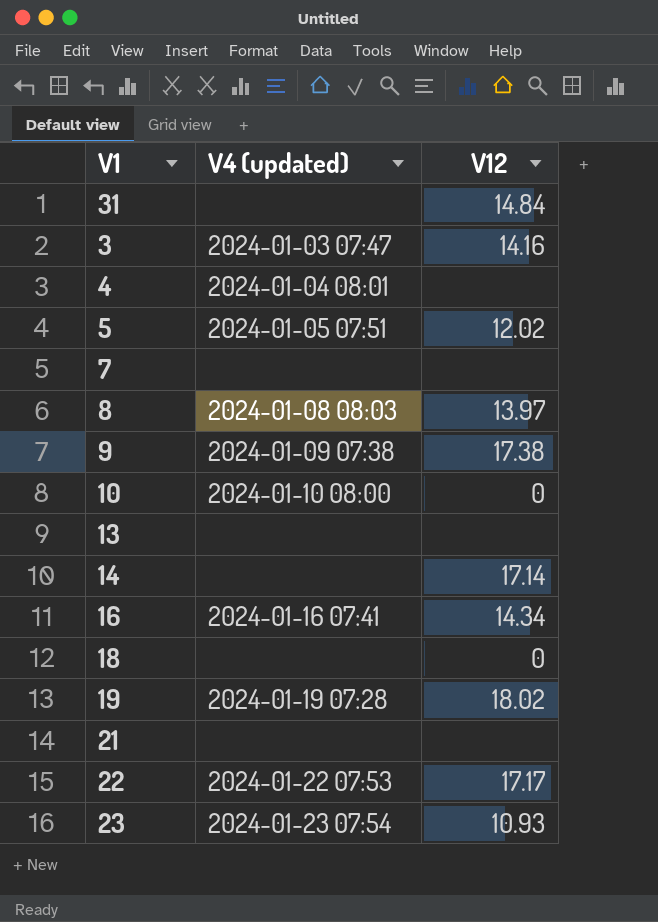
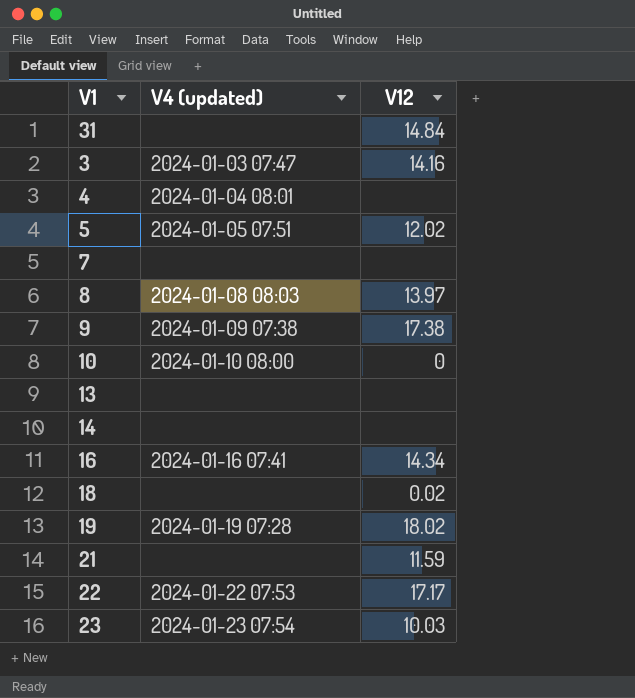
14 | V12: 17.14 -> none
18 | V12: 0 -> 0.02
21 | V12: none -> 11.59
23 | V12: 10.93 -> 10.03

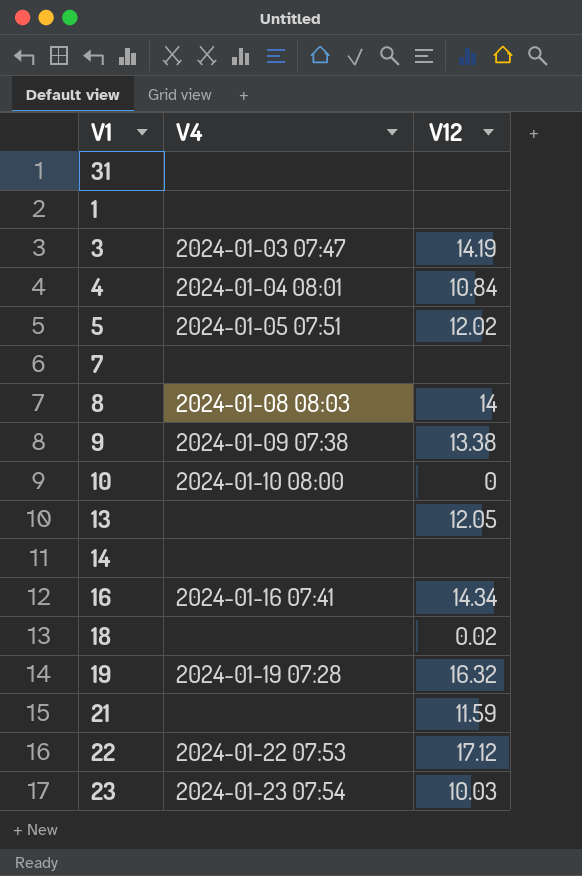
column name: V4 (updated) -> V4
31 | V12: 14.84 -> none
row 1: none -> none | none
3 | V12: 14.16 -> 14.19
4 | V12: none -> 10.84
8 | V12: 13.97 -> 14
9 | V12: 17.38 -> 13.38
13 | V12: none -> 12.05
19 | V12: 18.02 -> 16.32
22 | V12: 17.17 -> 17.12

